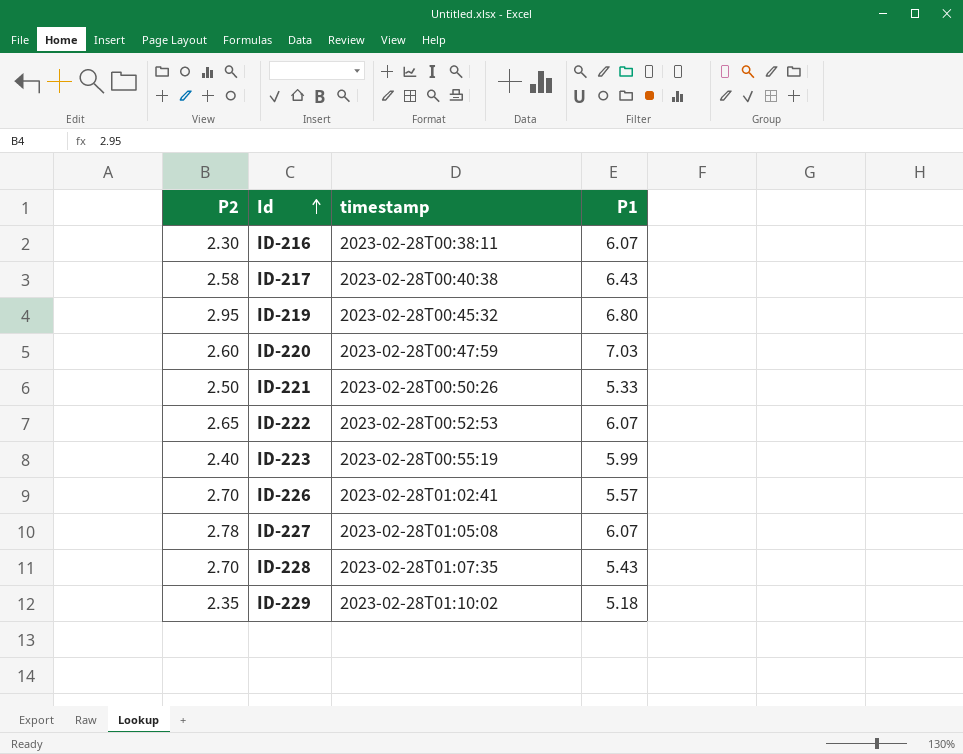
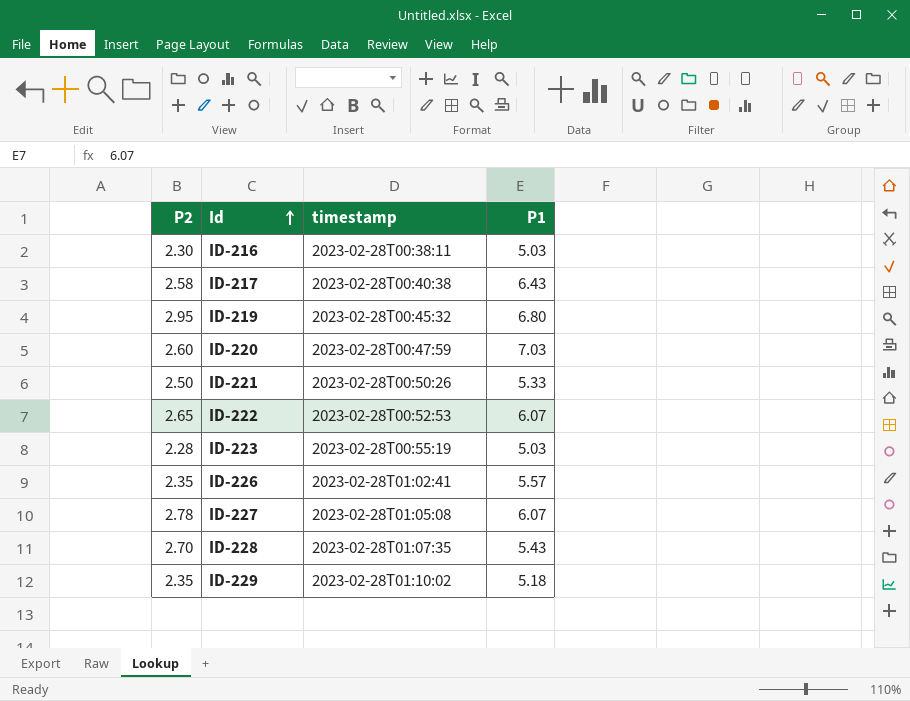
ID-216 | P1: 6.07 -> 5.03
ID-223 | P2: 2.40 -> 2.28
ID-223 | P1: 5.99 -> 5.03
ID-226 | P2: 2.70 -> 2.35

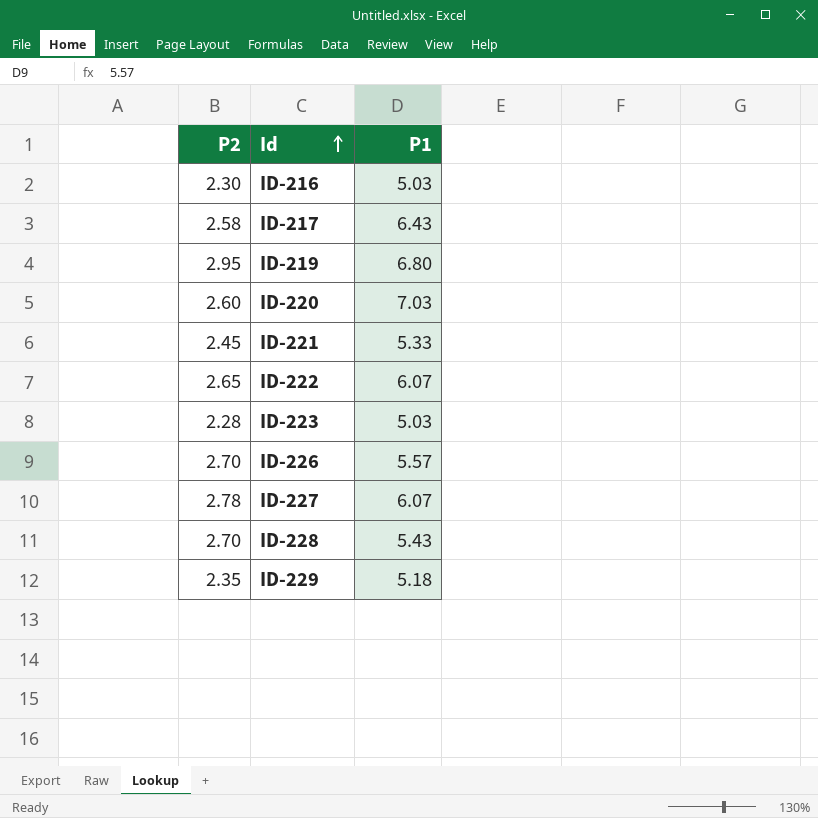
column timestamp | position: 3 -> none
ID-221 | P2: 2.50 -> 2.45
ID-226 | P2: 2.35 -> 2.70

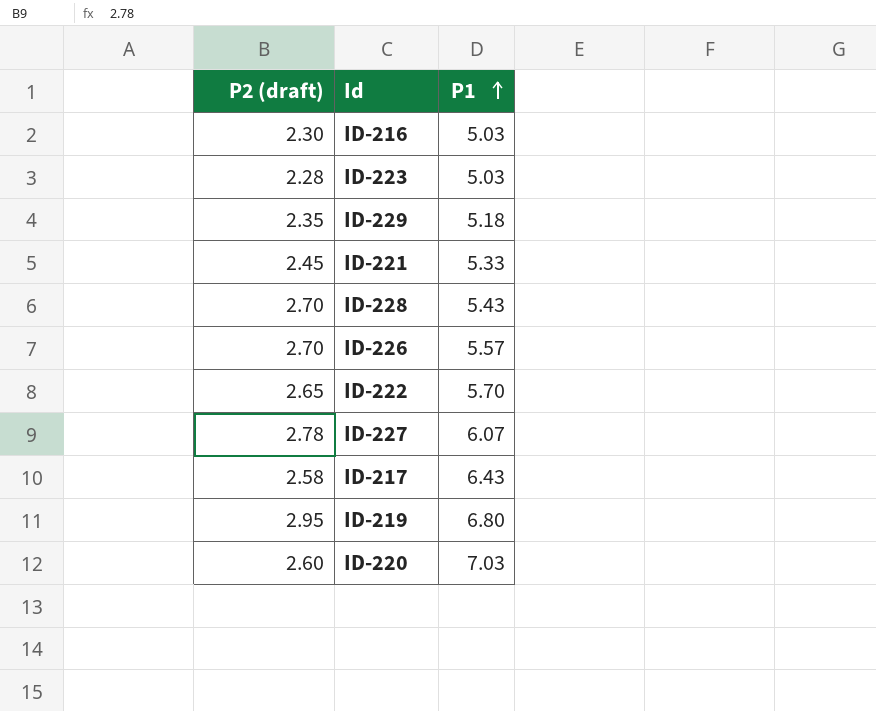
row order: Id ascending -> P1 ascending
column name: P2 -> P2 (draft)
ID-222 | P1: 6.07 -> 5.70

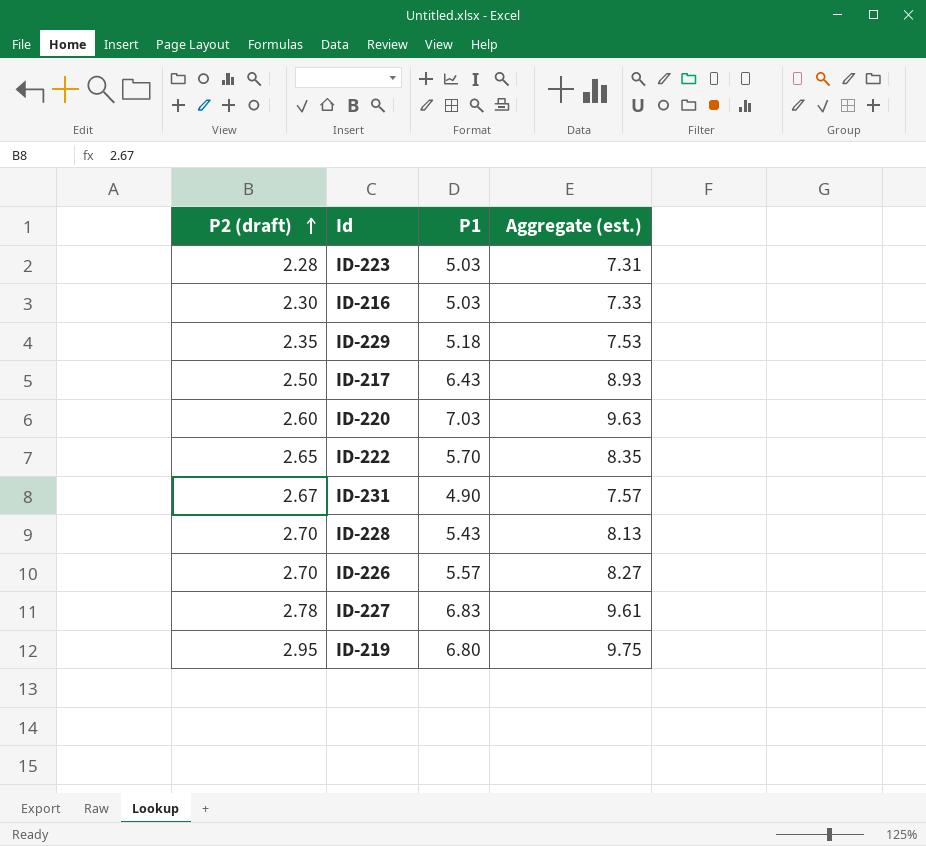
row order: P1 ascending -> P2 (draft) ascending
column Aggregate (est.) | formula: none -> [P2 (draft)] + [P1]
row ID-221: 2.45 | 5.33 -> none
ID-217 | P2 (draft): 2.58 -> 2.50
row ID-231: none -> 2.67 | 4.90 | 7.57
ID-227 | P1: 6.07 -> 6.83

